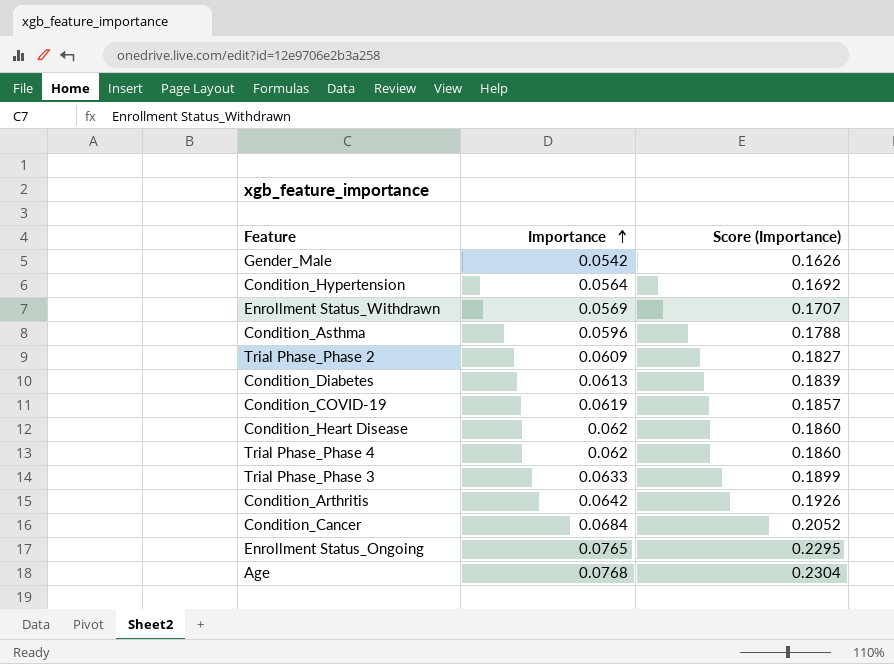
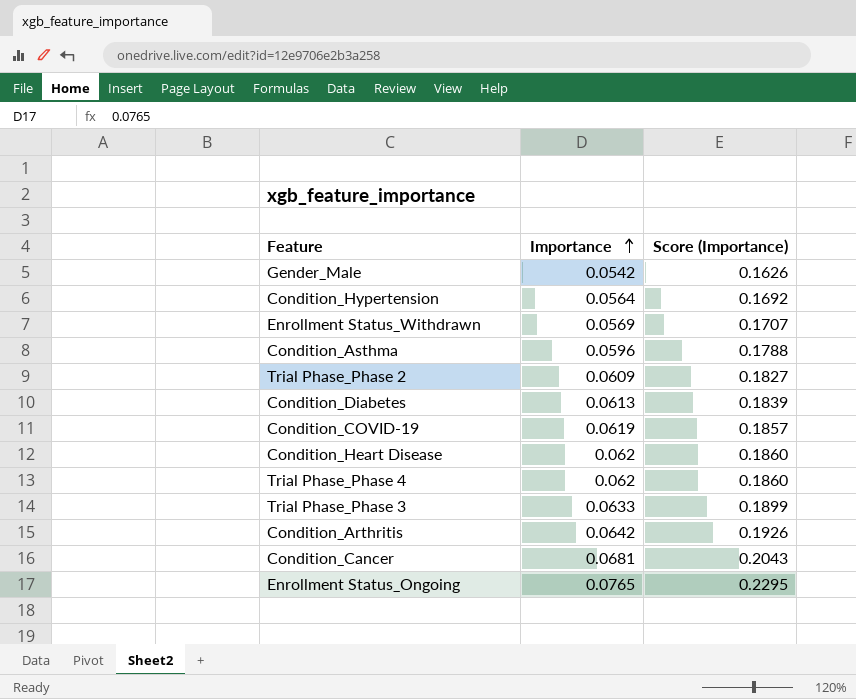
row Age: 0.0768 | 0.2304 -> none
Condition_Cancer | Importance: 0.0684 -> 0.0681
Condition_Cancer | Score (Importance): 0.2052 -> 0.2043

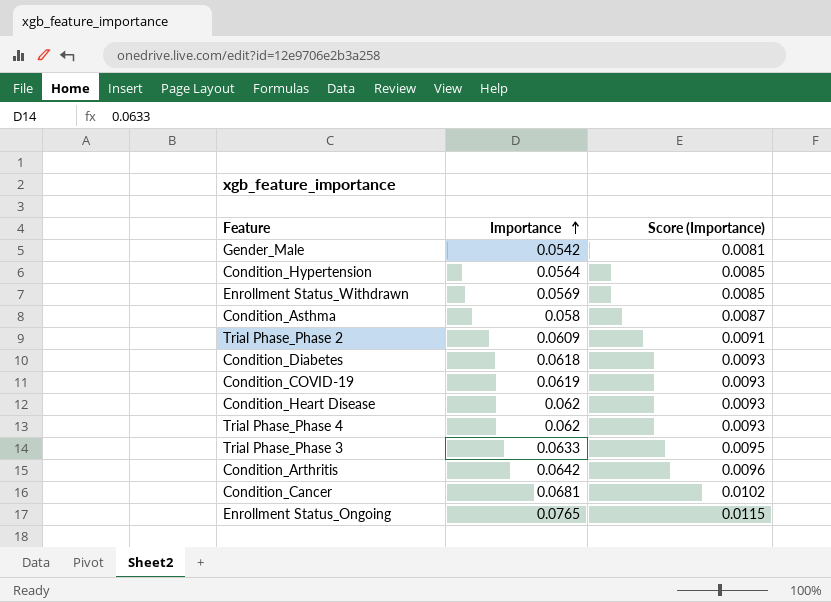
column Score (Importance) | formula: [Importance] * 3 -> [Importance] * 0.15
Condition_Asthma | Importance: 0.0596 -> 0.058
Condition_Diabetes | Importance: 0.0613 -> 0.0618

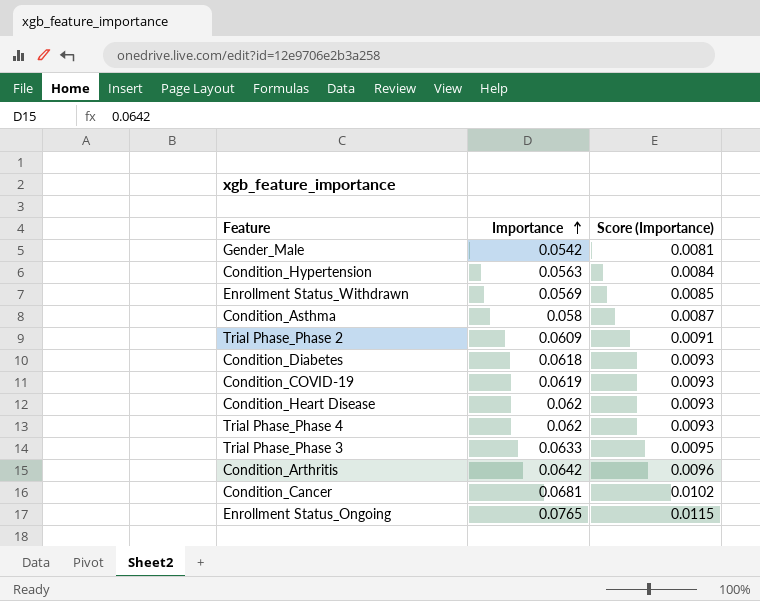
Condition_Hypertension | Importance: 0.0564 -> 0.0563
Condition_Hypertension | Score (Importance): 0.0085 -> 0.0084

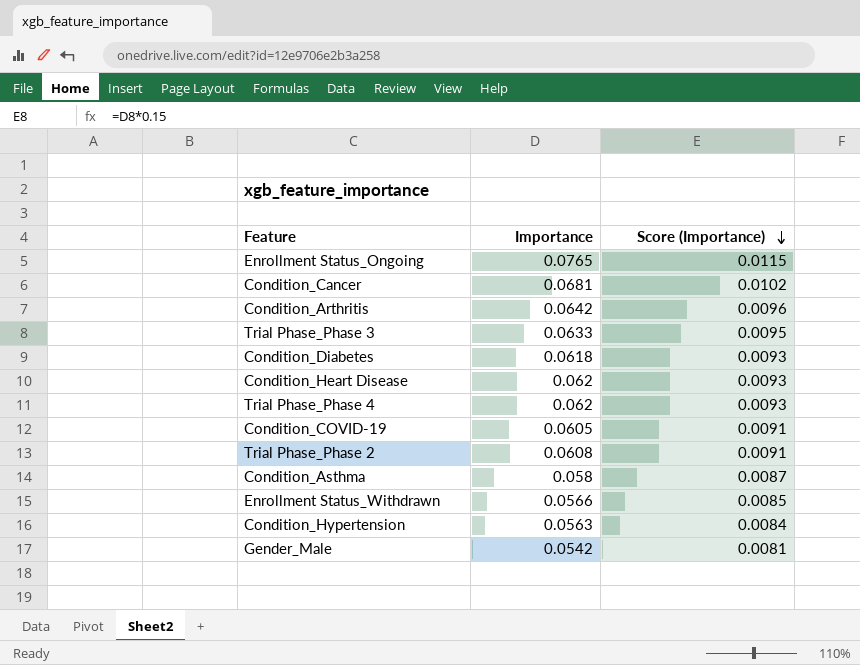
row order: Importance ascending -> Score (Importance) descending
Condition_COVID-19 | Importance: 0.0619 -> 0.0605
Condition_COVID-19 | Score (Importance): 0.0093 -> 0.0091
Trial Phase_Phase 2 | Importance: 0.0609 -> 0.0608
Enrollment Status_Withdrawn | Importance: 0.0569 -> 0.0566

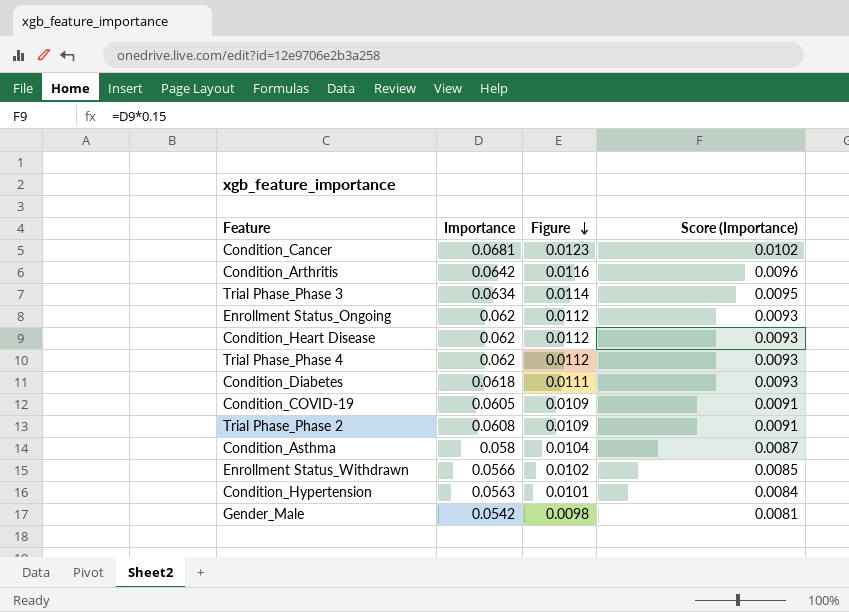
row order: Score (Importance) descending -> Figure descending
column Figure | formula: none -> [Importance] * 0.18
Trial Phase_Phase 3 | Importance: 0.0633 -> 0.0634
Enrollment Status_Ongoing | Importance: 0.0765 -> 0.062
Enrollment Status_Ongoing | Score (Importance): 0.0115 -> 0.0093

